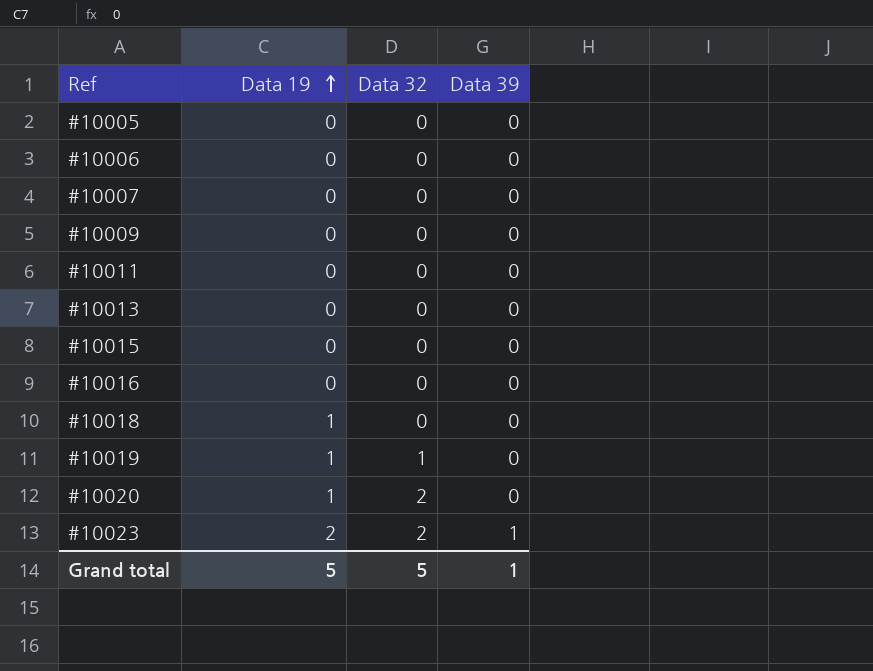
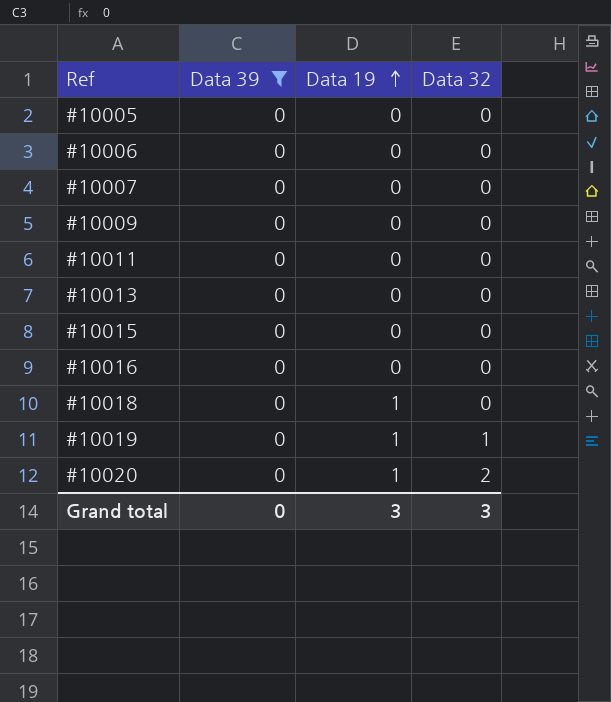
filter: none -> Data 39 = 0
column Data 39 | position: 4 -> 2
Grand total | Data 39: 1 -> 0
Grand total | Data 19: 5 -> 3
Grand total | Data 32: 5 -> 3

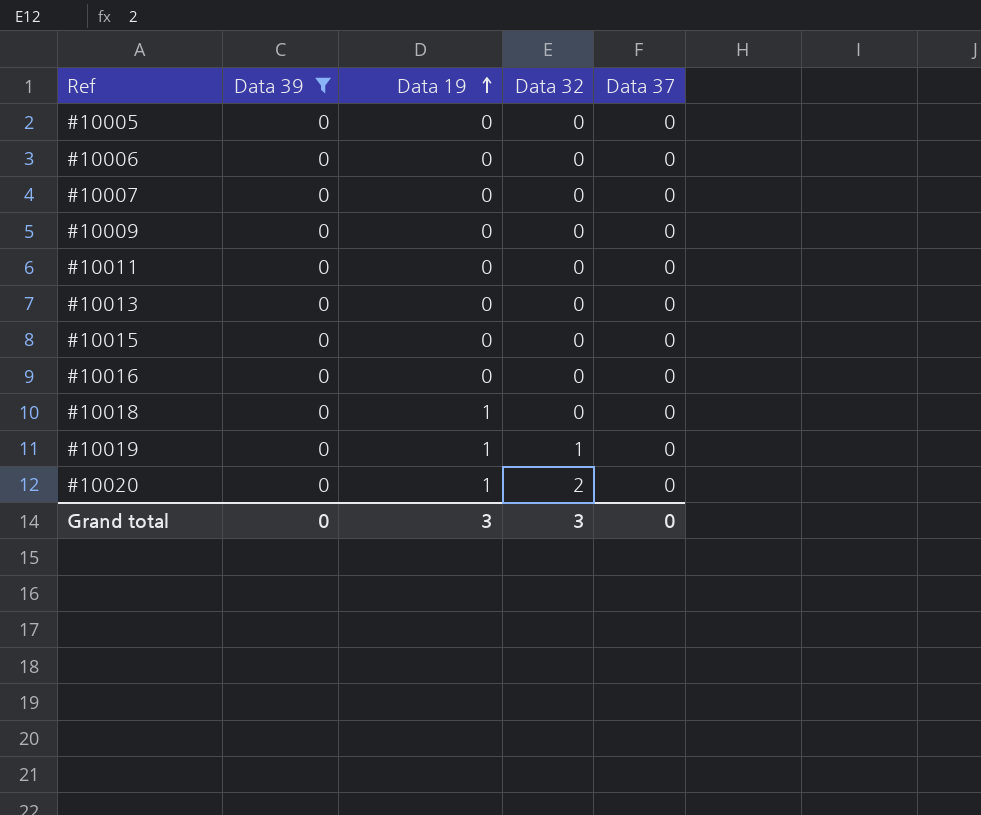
column Data 37 | position: none -> 5

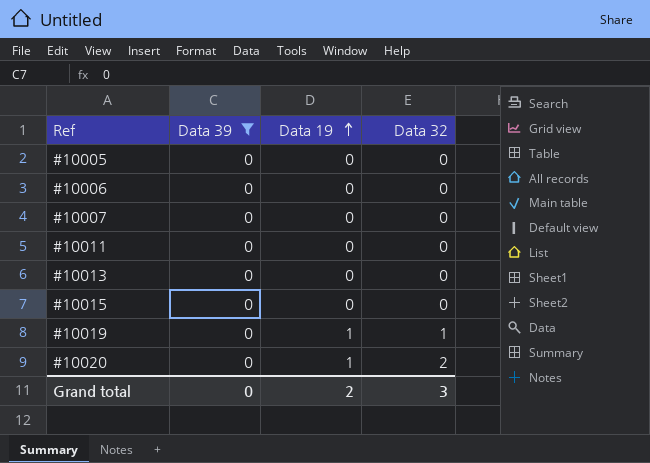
column Data 37 | position: 5 -> none
row #10009: 0 | 0 | 0 | 0 -> none
row #10016: 0 | 0 | 0 | 0 -> none
row #10018: 0 | 1 | 0 | 0 -> none
Grand total | Data 19: 3 -> 2

